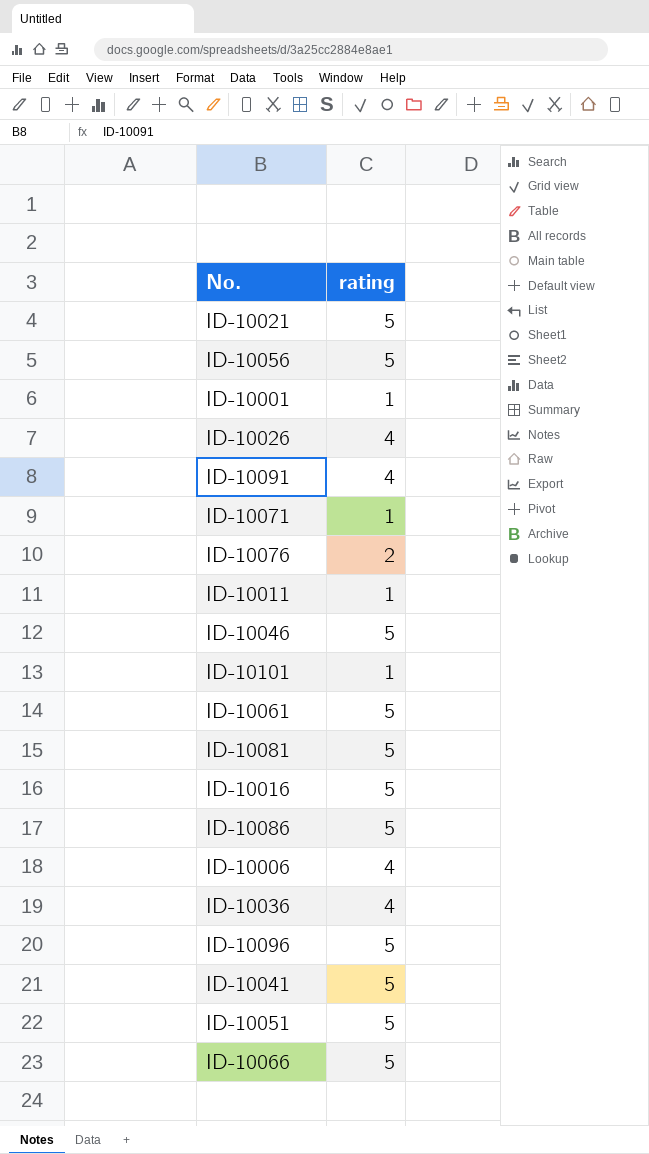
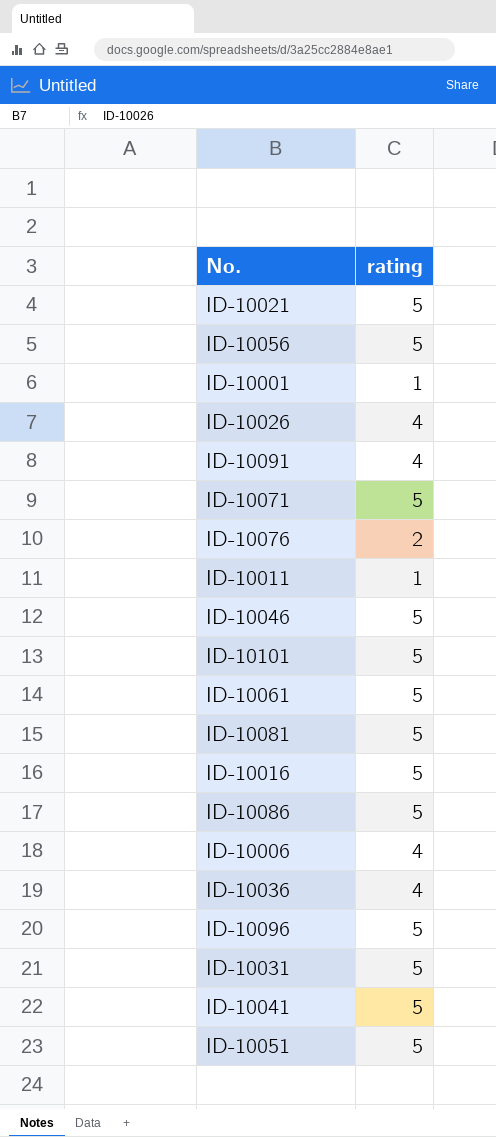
row ID-10066: 5 -> none
ID-10071 | rating: 1 -> 5
ID-10101 | rating: 1 -> 5
row ID-10031: none -> 5

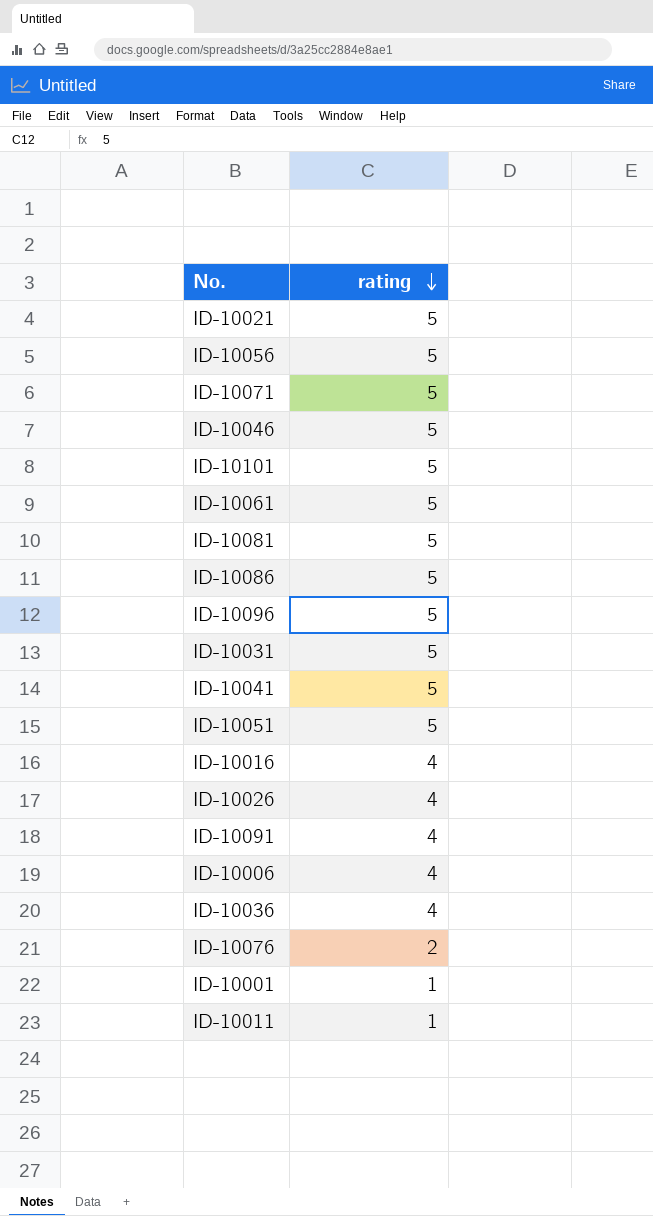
row order: none -> rating descending
ID-10016 | rating: 5 -> 4

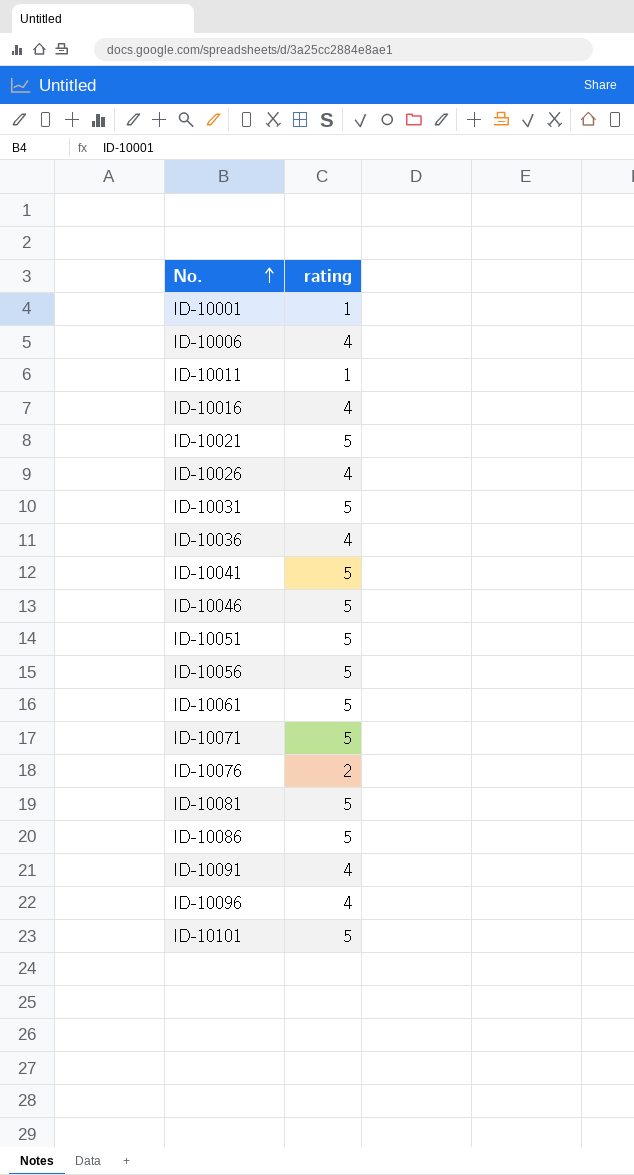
row order: rating descending -> No. ascending
ID-10096 | rating: 5 -> 4

